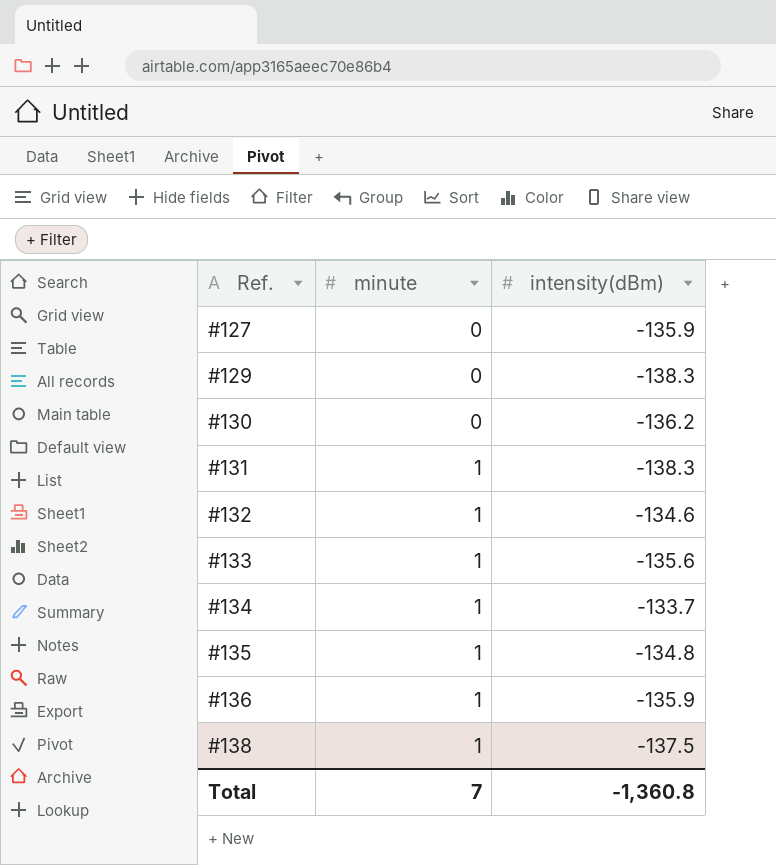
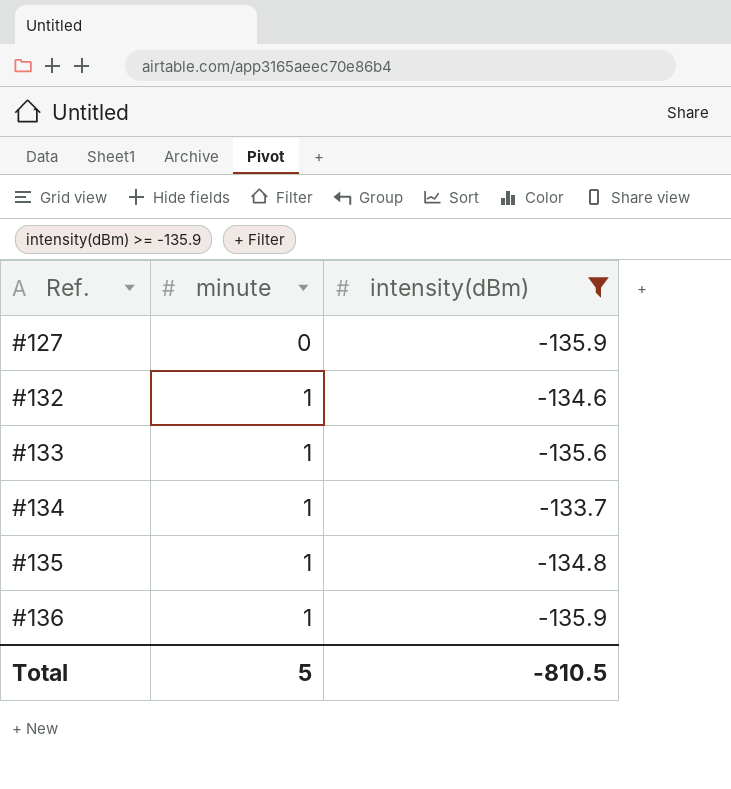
filter: none -> intensity(dBm) >= -135.9
Total | minute: 7 -> 5
Total | intensity(dBm): -1,360.8 -> -810.5

